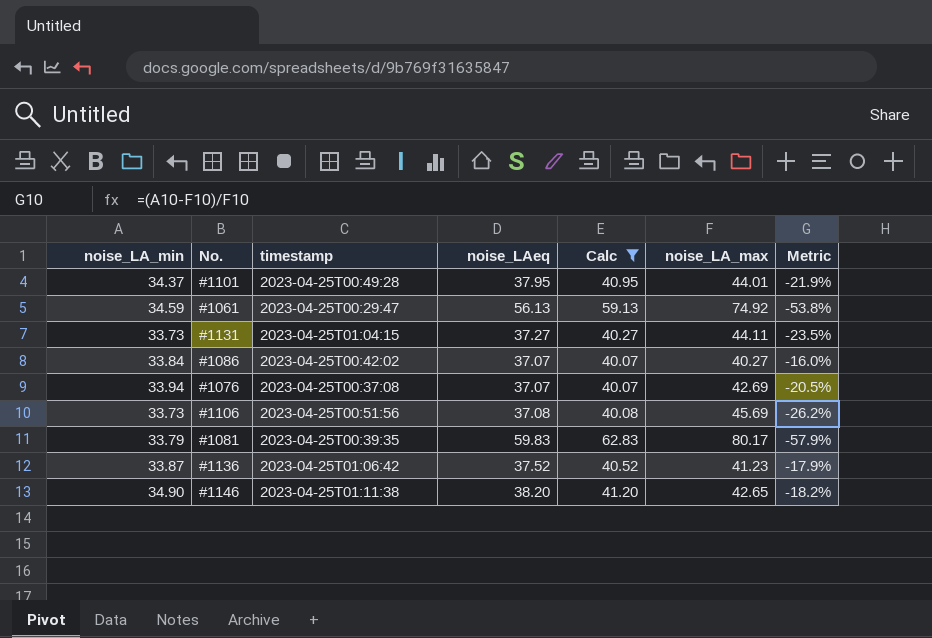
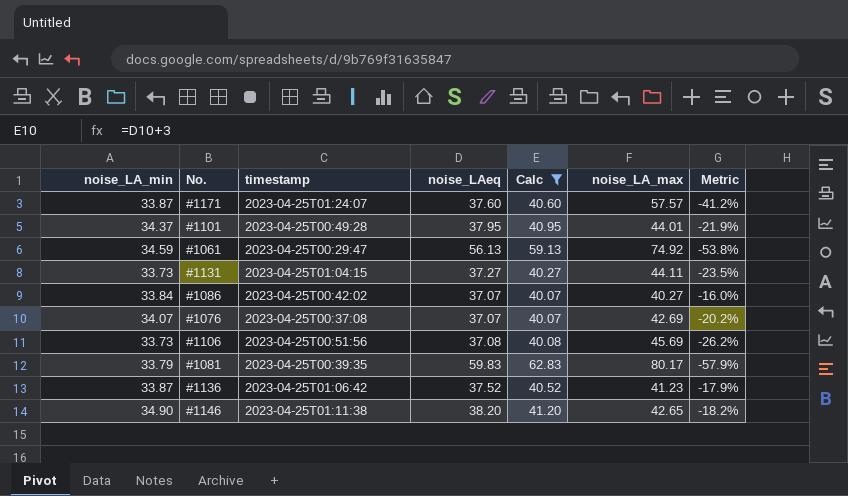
row #1171: none -> 33.87 | 2023-04-25T01:24:07 | 37.60 | 40.60 | 57.57 | -41.2%
#1076 | noise_LA_min: 33.94 -> 34.07
#1076 | Metric: -20.5% -> -20.2%

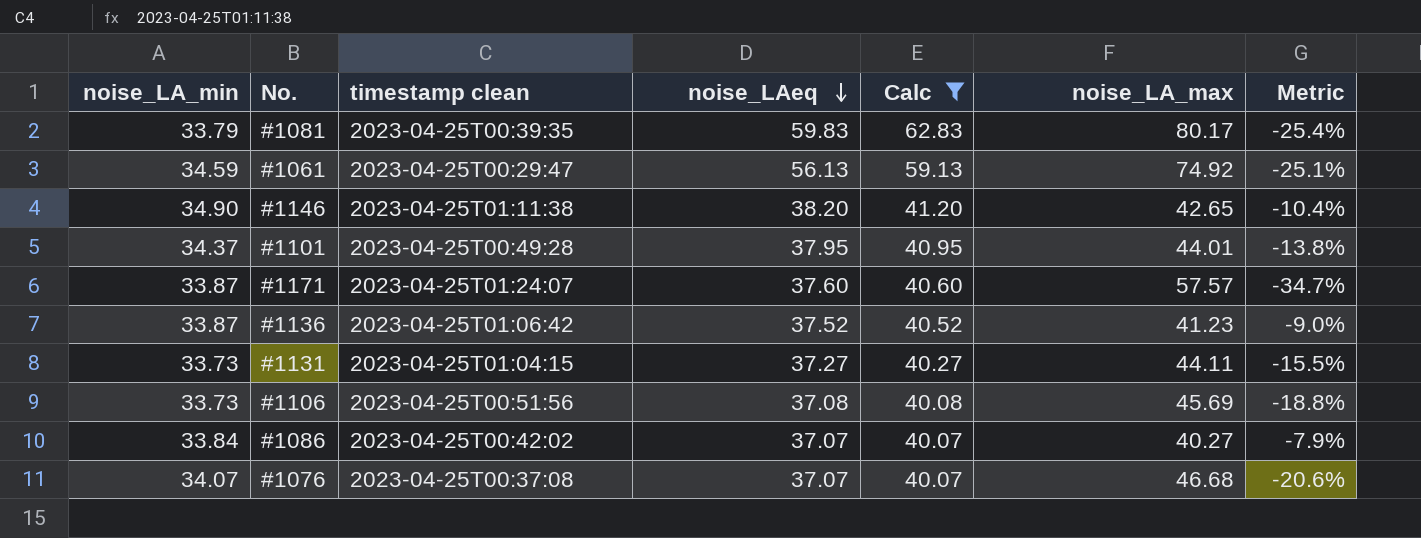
row order: none -> noise_LAeq descending
column name: timestamp -> timestamp clean
column Metric | formula: ([noise_LA_min] - [noise_LA_max]) / [noise_LA_max] -> ([noise_LAeq] - [noise_LA_max]) / [noise_LA_max]
#1076 | noise_LA_max: 42.69 -> 46.68

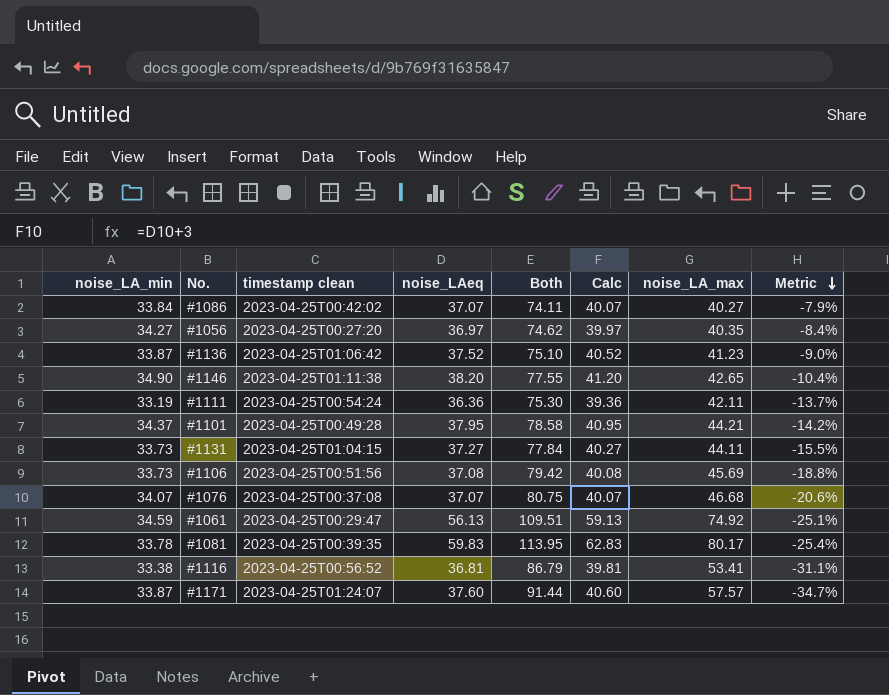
filter: Calc >= 40.07 -> none
row order: noise_LAeq descending -> Metric descending
column Both | formula: none -> [noise_LA_min] + [noise_LA_max]
#1101 | noise_LA_max: 44.01 -> 44.21
#1101 | Metric: -13.8% -> -14.2%
#1081 | noise_LA_min: 33.79 -> 33.78

